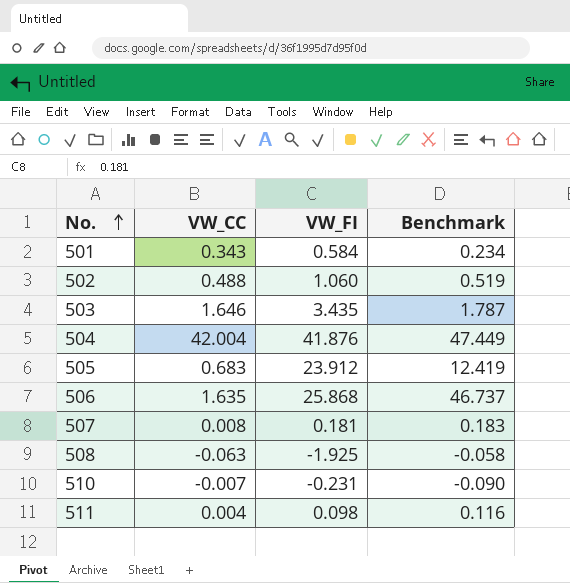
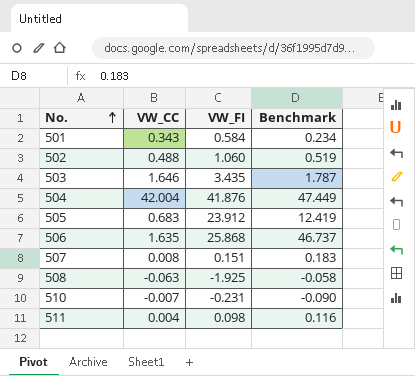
507 | VW_FI: 0.181 -> 0.151

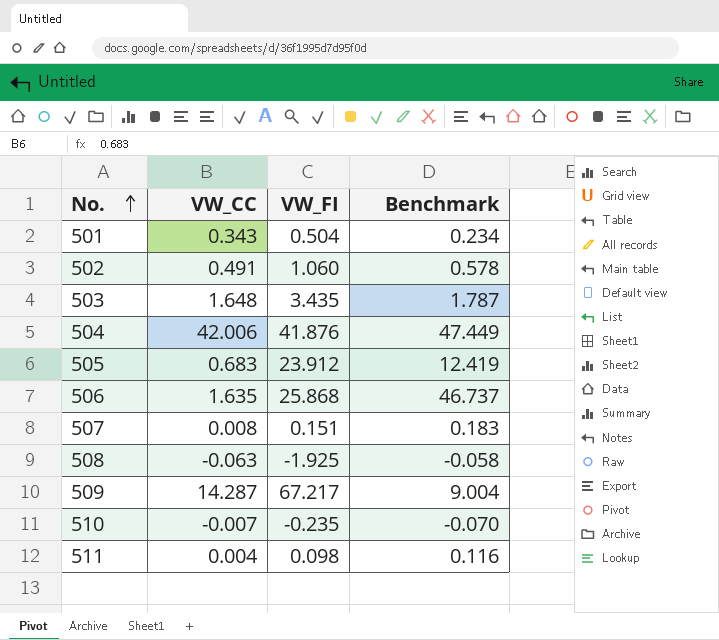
501 | VW_FI: 0.584 -> 0.504
502 | VW_CC: 0.488 -> 0.491
502 | Benchmark: 0.519 -> 0.578
503 | VW_CC: 1.646 -> 1.648
504 | VW_CC: 42.004 -> 42.006
row 509: none -> 14.287 | 67.217 | 9.004
510 | VW_FI: -0.231 -> -0.235
510 | Benchmark: -0.090 -> -0.070

